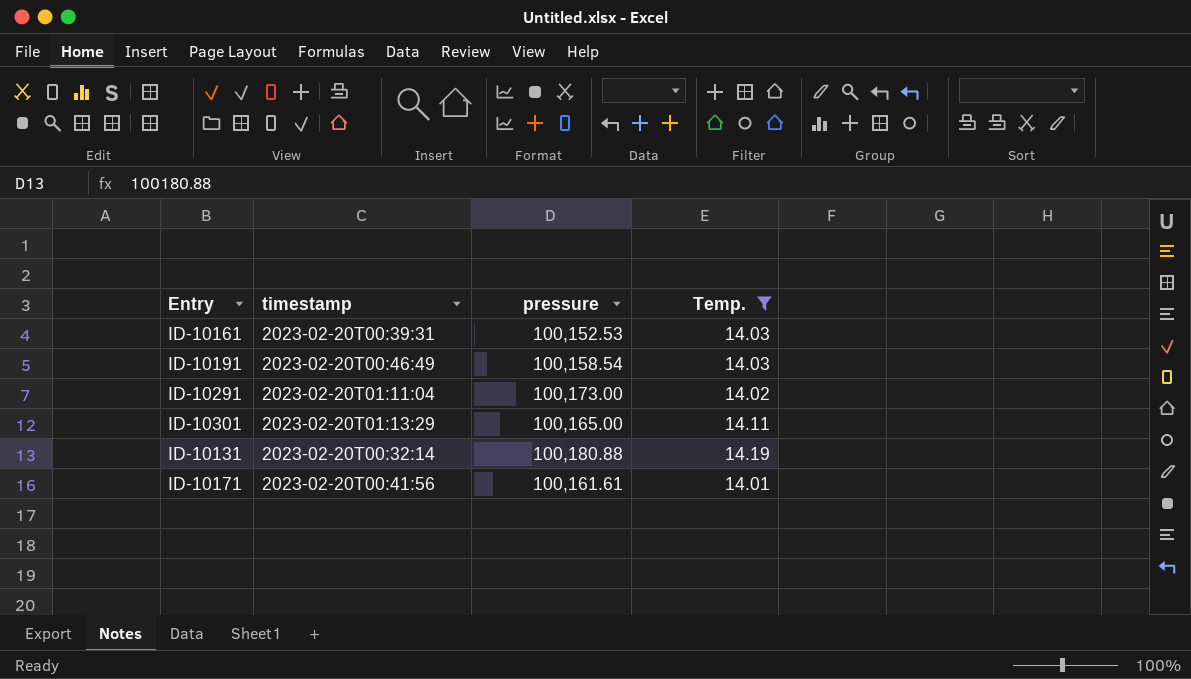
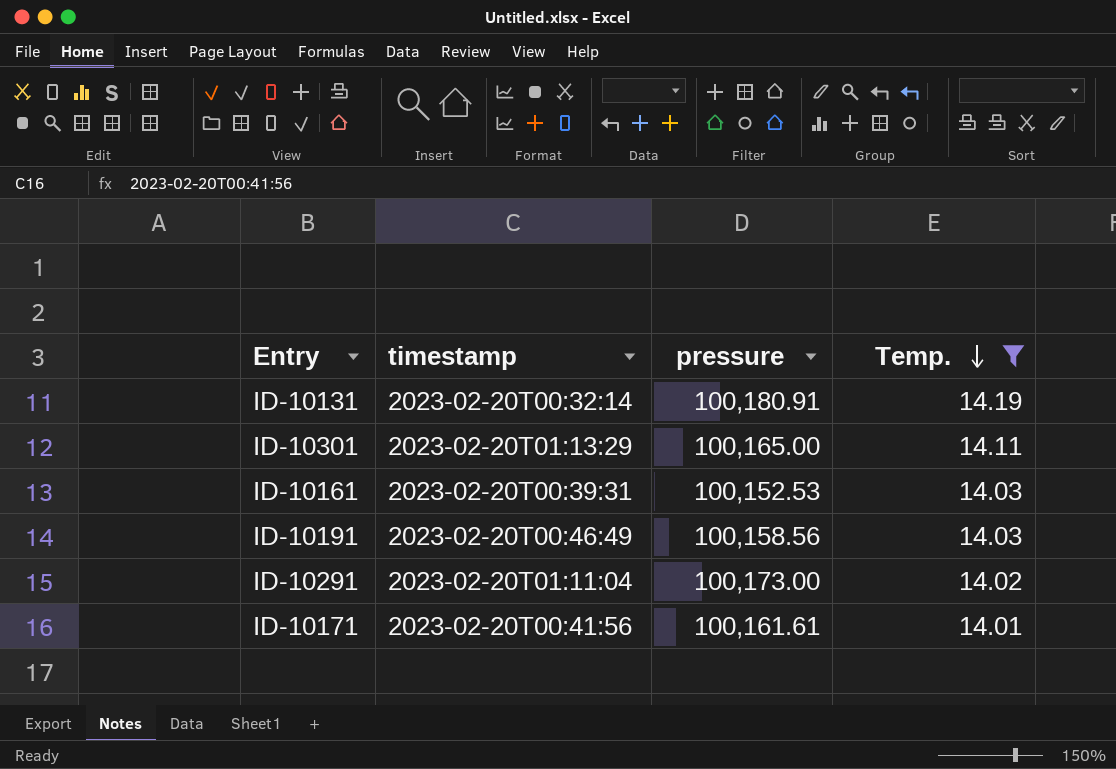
row order: none -> Temp. descending
ID-10131 | pressure: 100,180.88 -> 100,180.91
ID-10191 | pressure: 100,158.54 -> 100,158.56

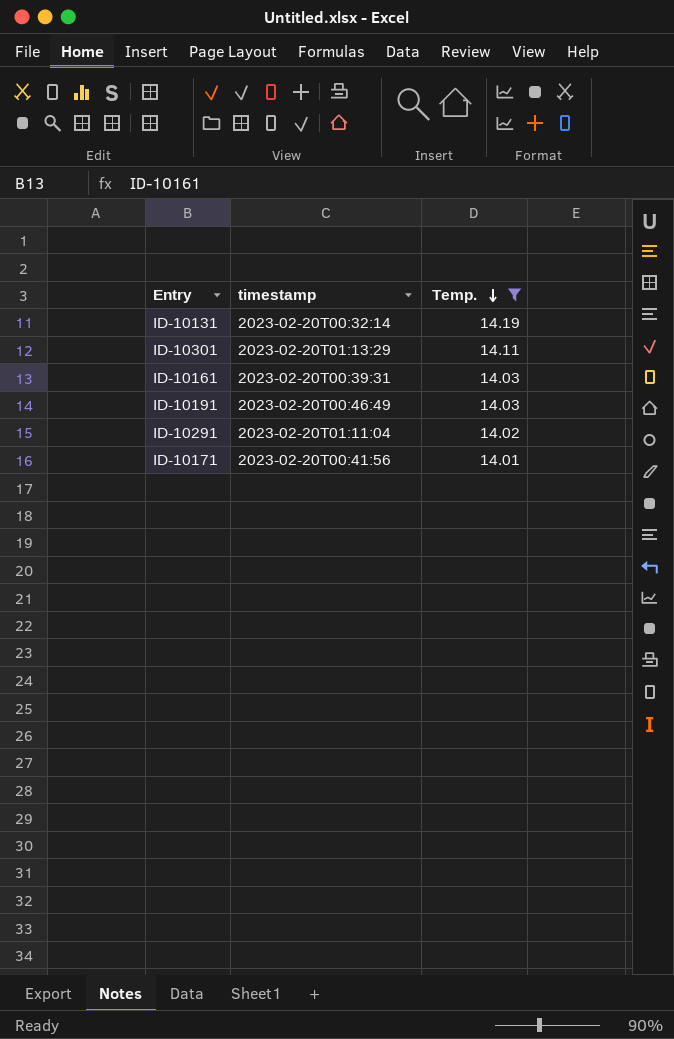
column pressure | position: 3 -> none

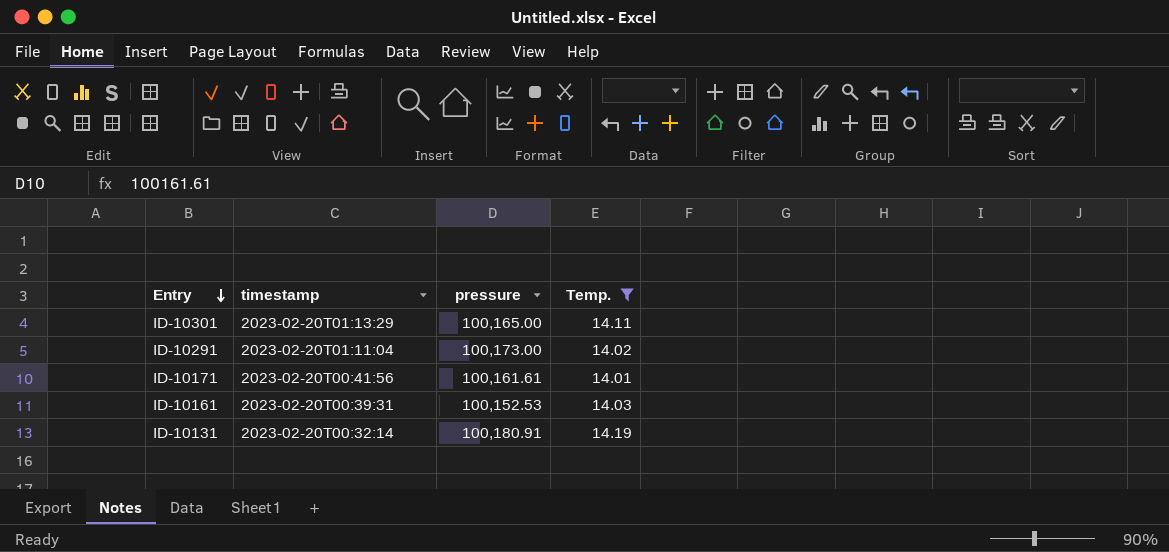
row order: Temp. descending -> Entry descending
column pressure | position: none -> 3
row ID-10191: 2023-02-20T00:46:49 | 14.03 -> none

